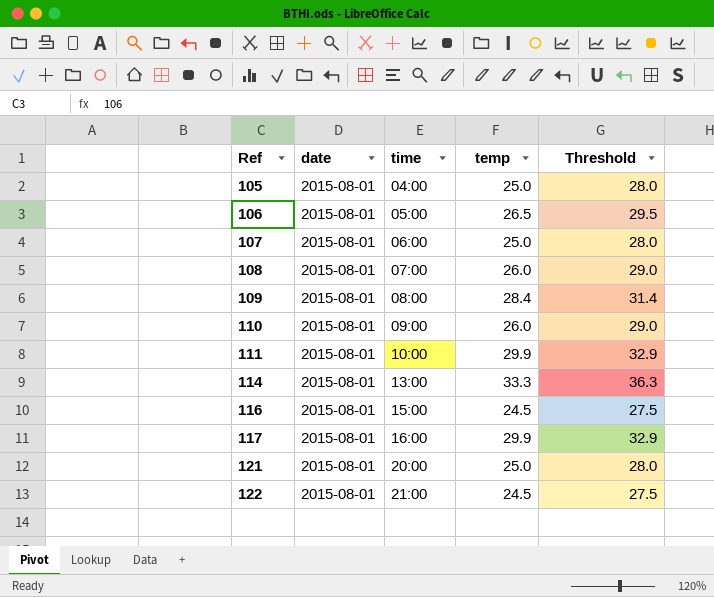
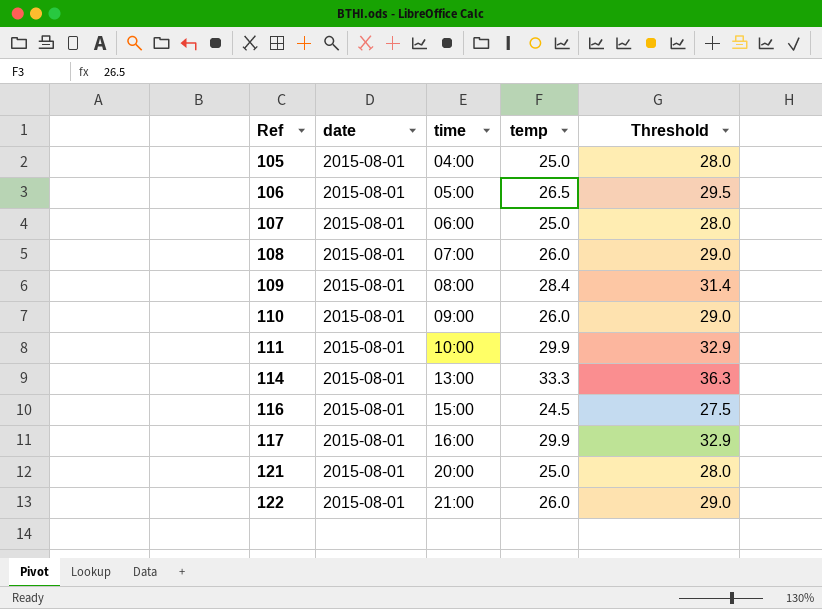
122 | temp: 24.5 -> 26.0
122 | Threshold: 27.5 -> 29.0

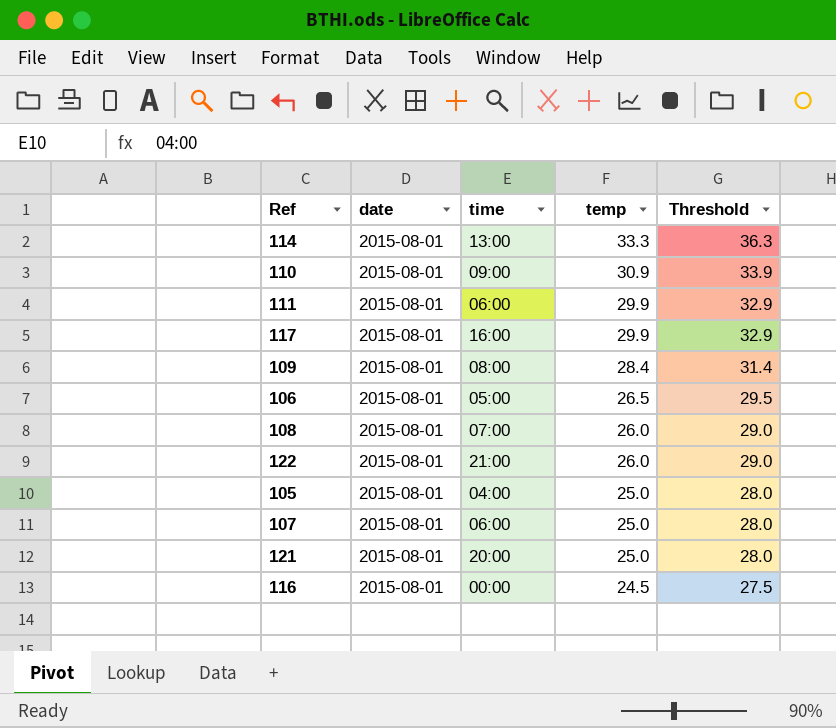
row order: Ref ascending -> temp descending
110 | temp: 26.0 -> 30.9
110 | Threshold: 29.0 -> 33.9
111 | time: 10:00 -> 06:00
116 | time: 15:00 -> 00:00

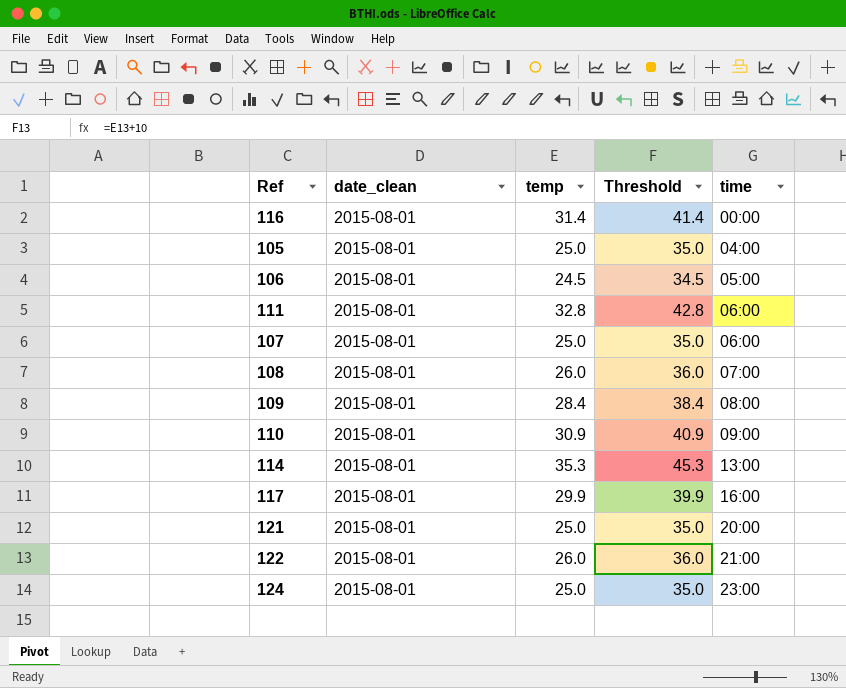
row order: temp descending -> time ascending
column name: date -> date_clean
column Threshold | formula: [temp] + 3 -> [temp] + 10
column time | position: 3 -> 5
116 | temp: 24.5 -> 31.4
106 | temp: 26.5 -> 24.5
111 | temp: 29.9 -> 32.8
114 | temp: 33.3 -> 35.3
row 124: none -> 2015-08-01 | 25.0 | 35.0 | 23:00

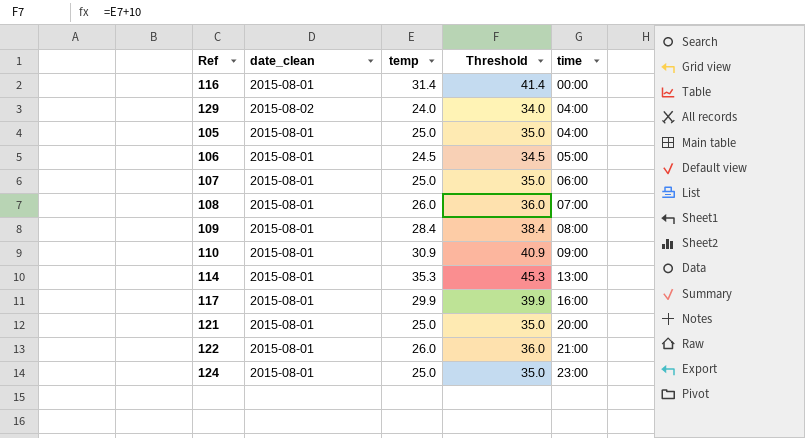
row 111: 2015-08-01 | 32.8 | 42.8 | 06:00 -> none
row 129: none -> 2015-08-02 | 24.0 | 34.0 | 04:00

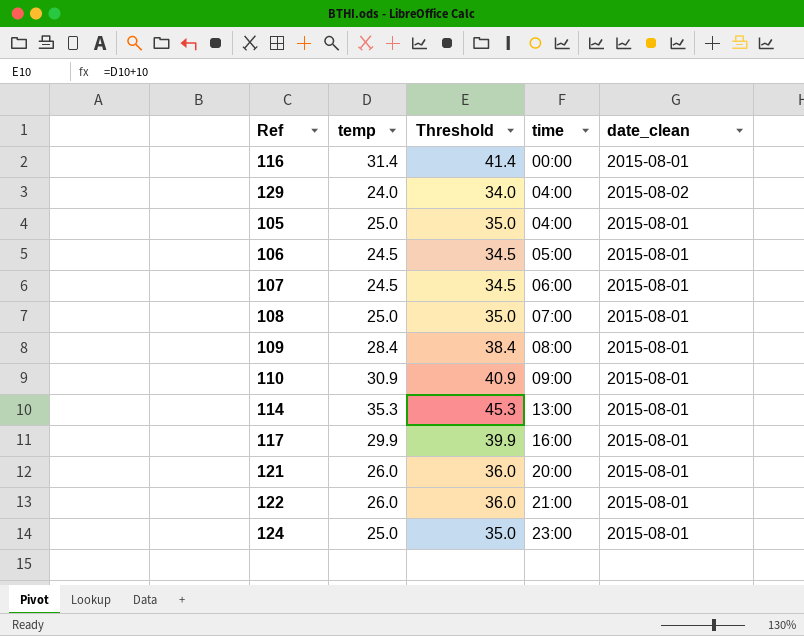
column date_clean | position: 2 -> 5
107 | temp: 25.0 -> 24.5
107 | Threshold: 35.0 -> 34.5
108 | temp: 26.0 -> 25.0
108 | Threshold: 36.0 -> 35.0
121 | temp: 25.0 -> 26.0
121 | Threshold: 35.0 -> 36.0

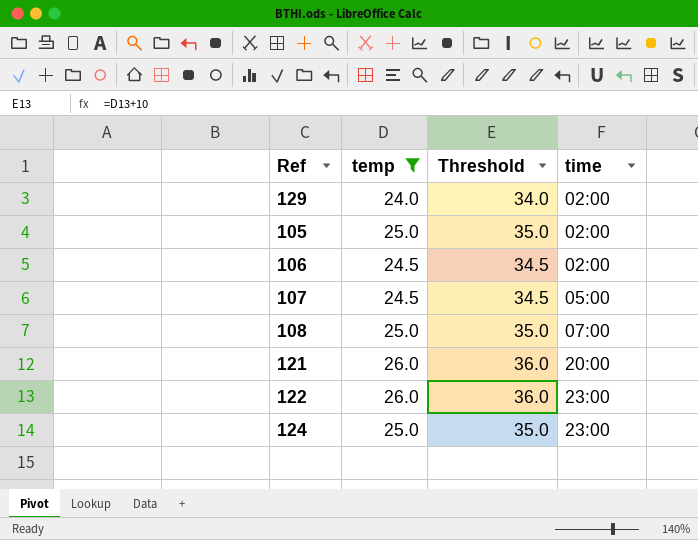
filter: none -> temp <= 26.0
column date_clean | position: 5 -> none
129 | time: 04:00 -> 02:00
105 | time: 04:00 -> 02:00
106 | time: 05:00 -> 02:00
107 | time: 06:00 -> 05:00
122 | time: 21:00 -> 23:00

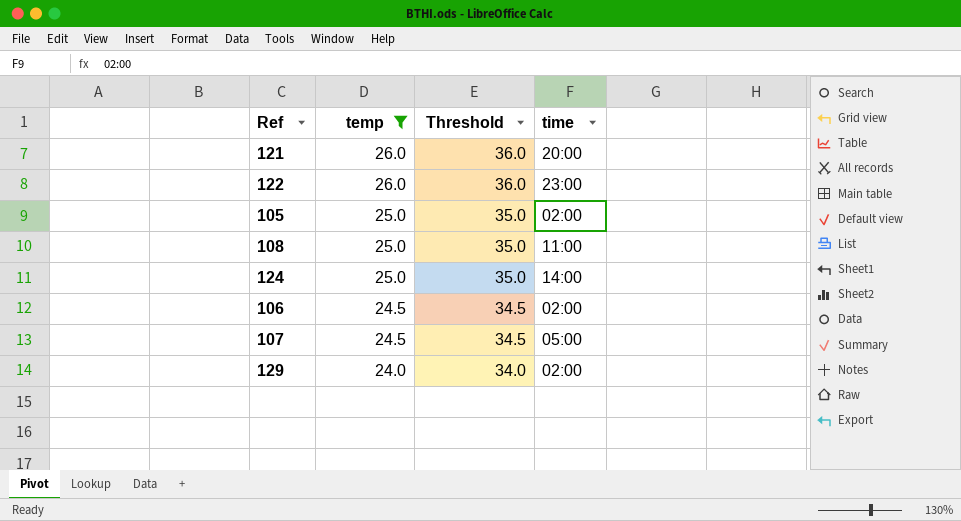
row order: time ascending -> temp descending
108 | time: 07:00 -> 11:00
124 | time: 23:00 -> 14:00

